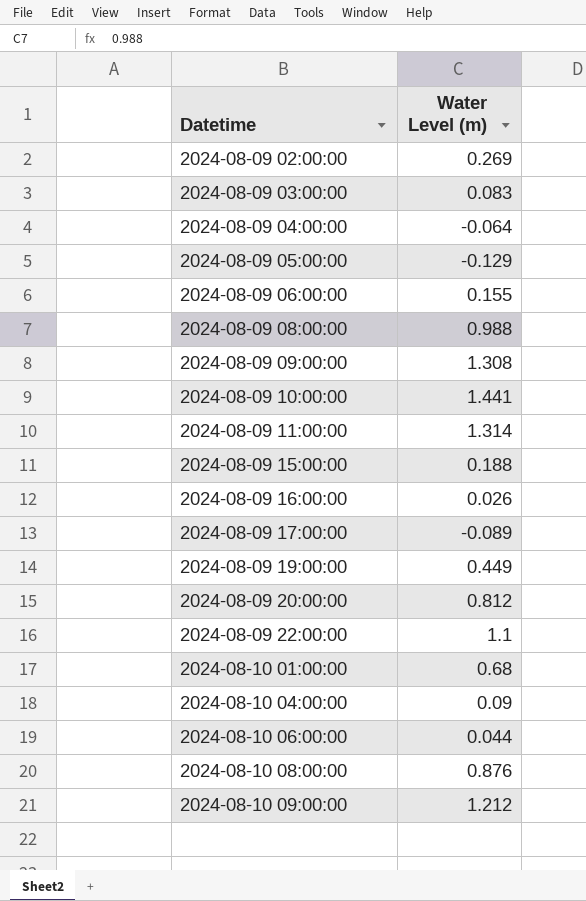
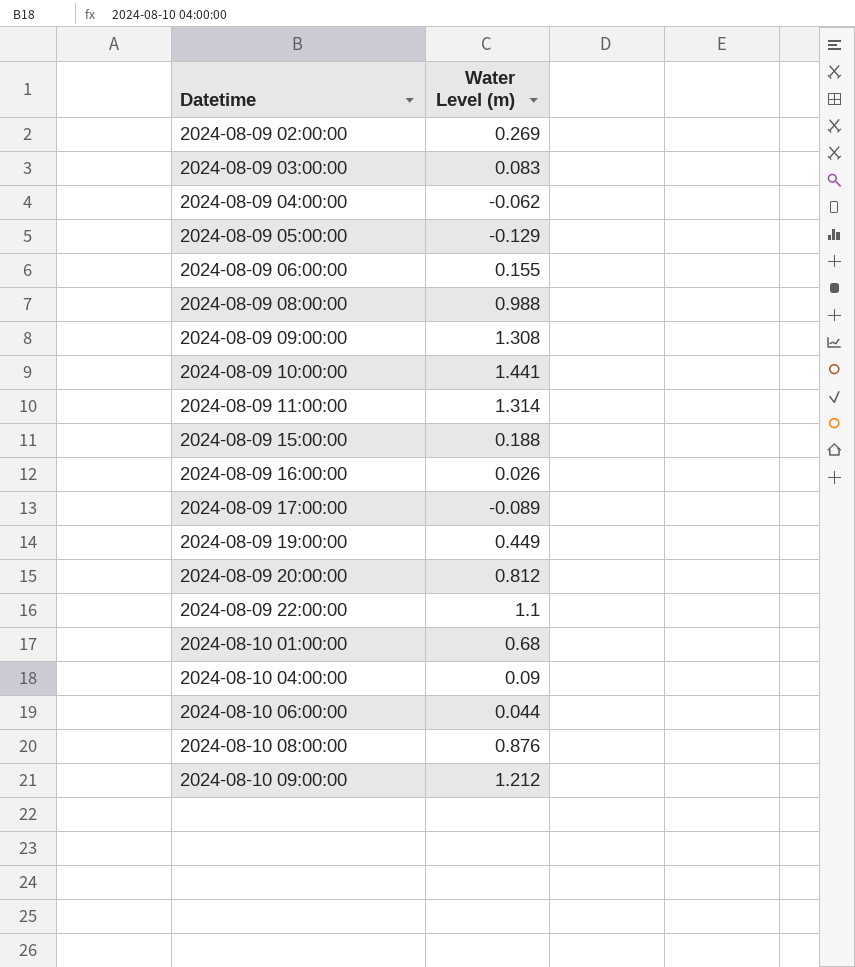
2024-08-09 04:00:00 | Water Level (m): -0.064 -> -0.062

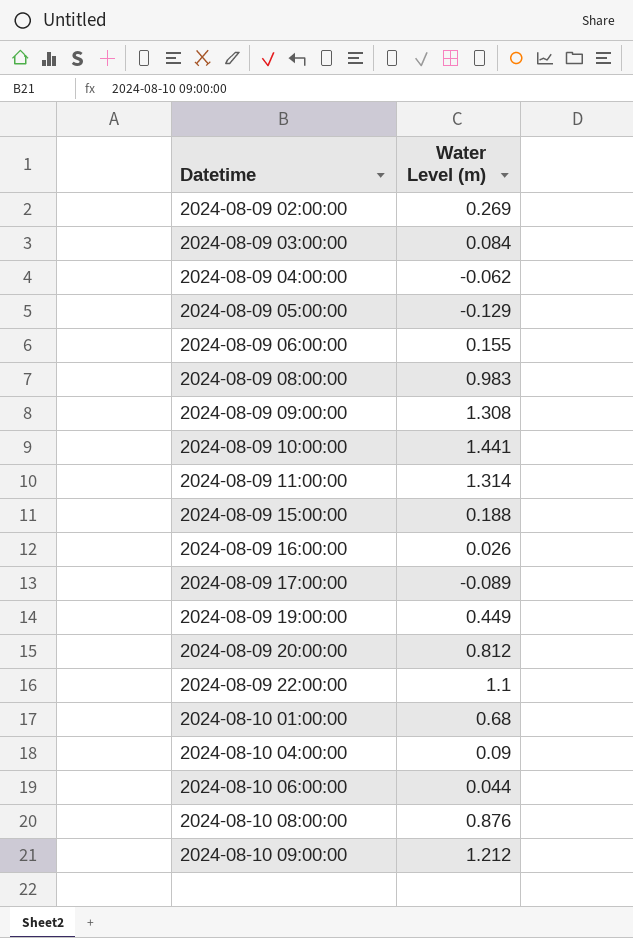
2024-08-09 03:00:00 | Water Level (m): 0.083 -> 0.084
2024-08-09 08:00:00 | Water Level (m): 0.988 -> 0.983

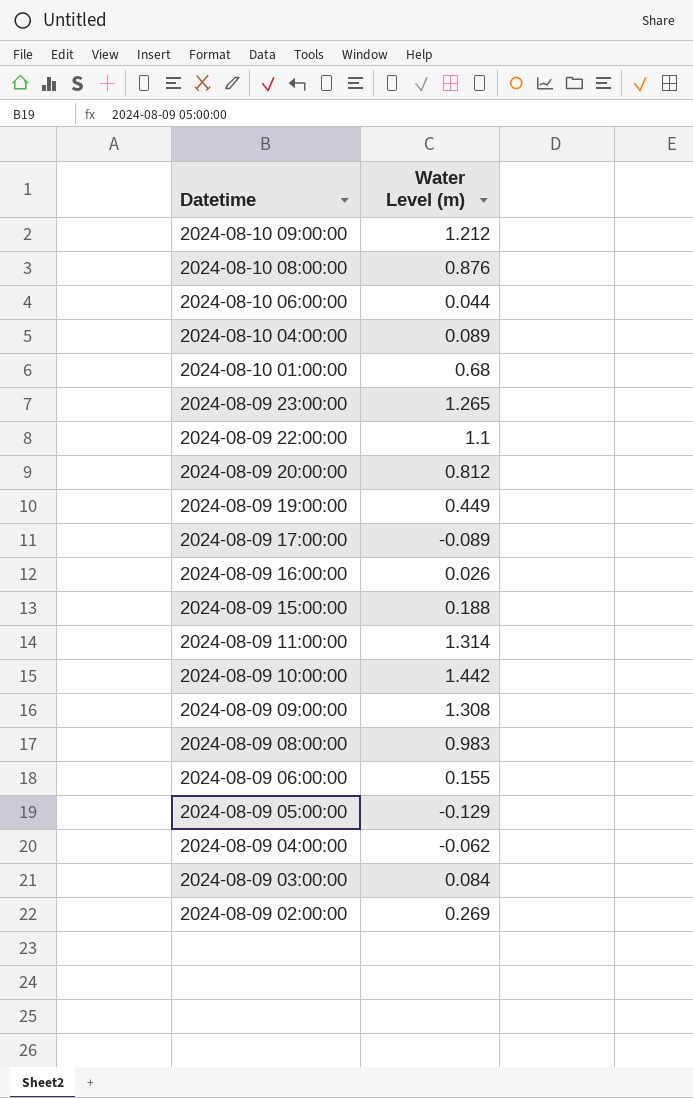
row order: Datetime ascending -> Datetime descending
2024-08-10 04:00:00 | Water Level (m): 0.09 -> 0.089
row 2024-08-09 23:00:00: none -> 1.265
2024-08-09 10:00:00 | Water Level (m): 1.441 -> 1.442

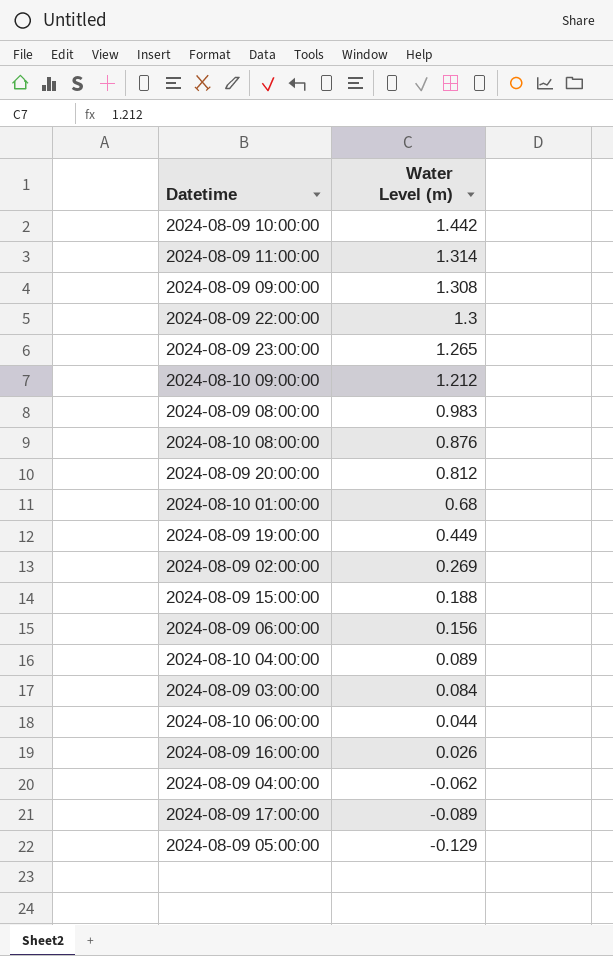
row order: Datetime descending -> Water Level (m) descending
2024-08-09 22:00:00 | Water Level (m): 1.1 -> 1.3
2024-08-09 06:00:00 | Water Level (m): 0.155 -> 0.156

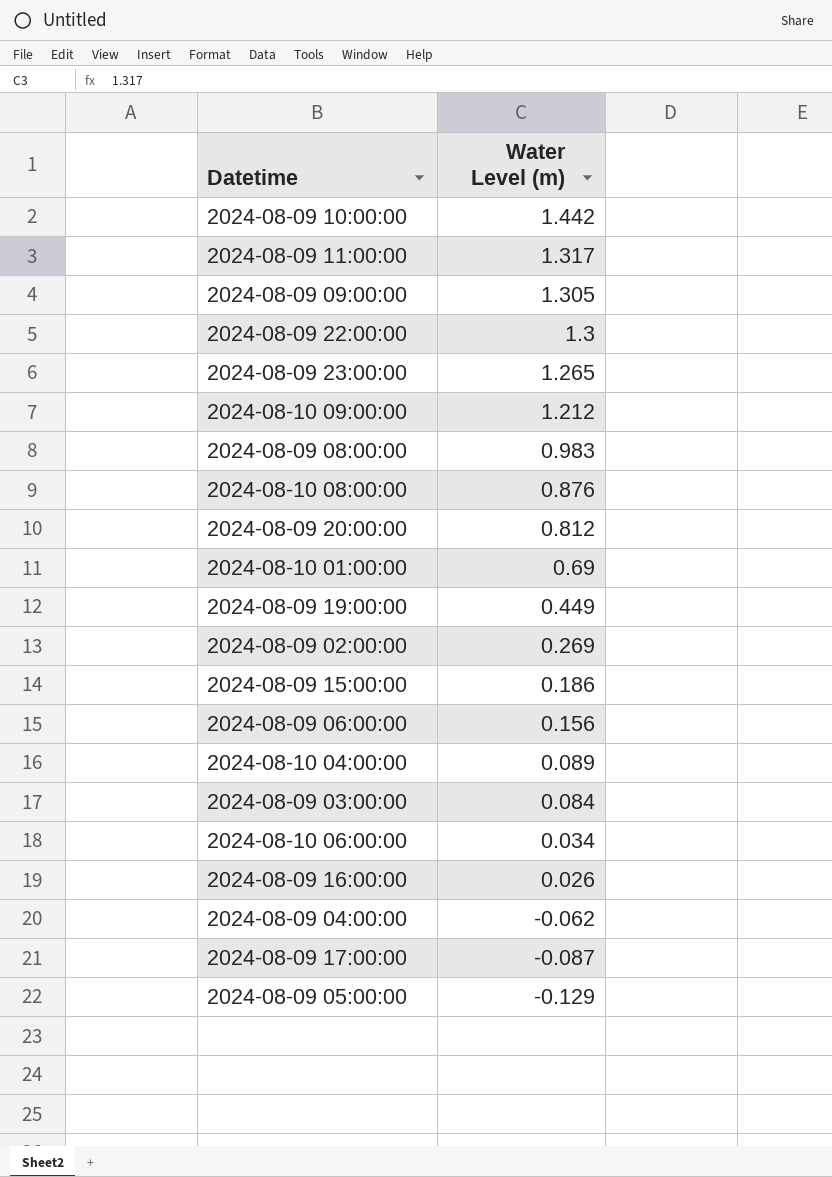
2024-08-09 11:00:00 | Water Level (m): 1.314 -> 1.317
2024-08-09 09:00:00 | Water Level (m): 1.308 -> 1.305
2024-08-10 01:00:00 | Water Level (m): 0.68 -> 0.69
2024-08-09 15:00:00 | Water Level (m): 0.188 -> 0.186
2024-08-10 06:00:00 | Water Level (m): 0.044 -> 0.034
2024-08-09 17:00:00 | Water Level (m): -0.089 -> -0.087

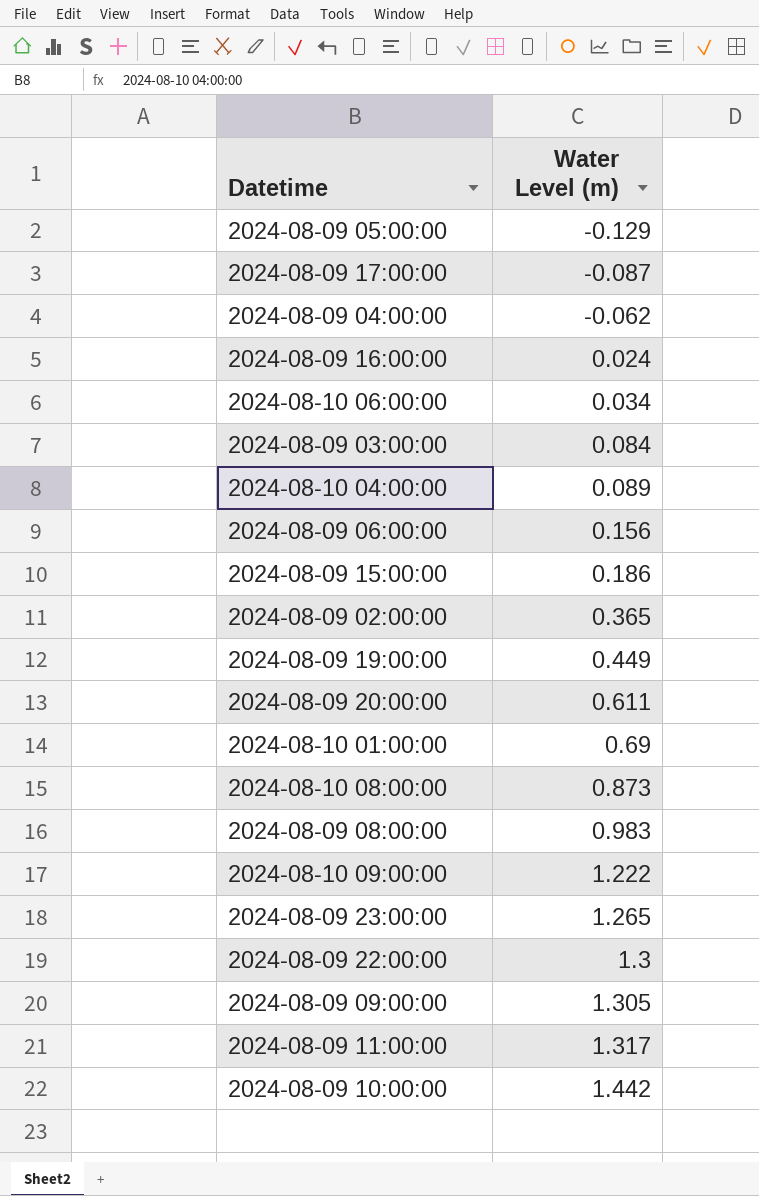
row order: Water Level (m) descending -> Water Level (m) ascending
2024-08-09 16:00:00 | Water Level (m): 0.026 -> 0.024
2024-08-09 02:00:00 | Water Level (m): 0.269 -> 0.365
2024-08-09 20:00:00 | Water Level (m): 0.812 -> 0.611
2024-08-10 08:00:00 | Water Level (m): 0.876 -> 0.873
2024-08-10 09:00:00 | Water Level (m): 1.212 -> 1.222

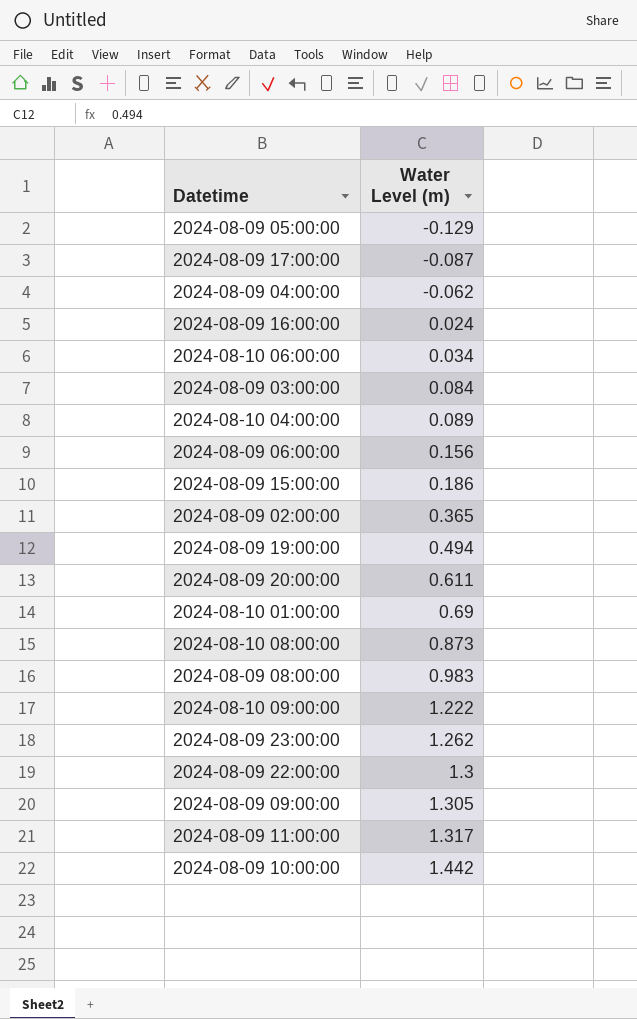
2024-08-09 19:00:00 | Water Level (m): 0.449 -> 0.494
2024-08-09 23:00:00 | Water Level (m): 1.265 -> 1.262

